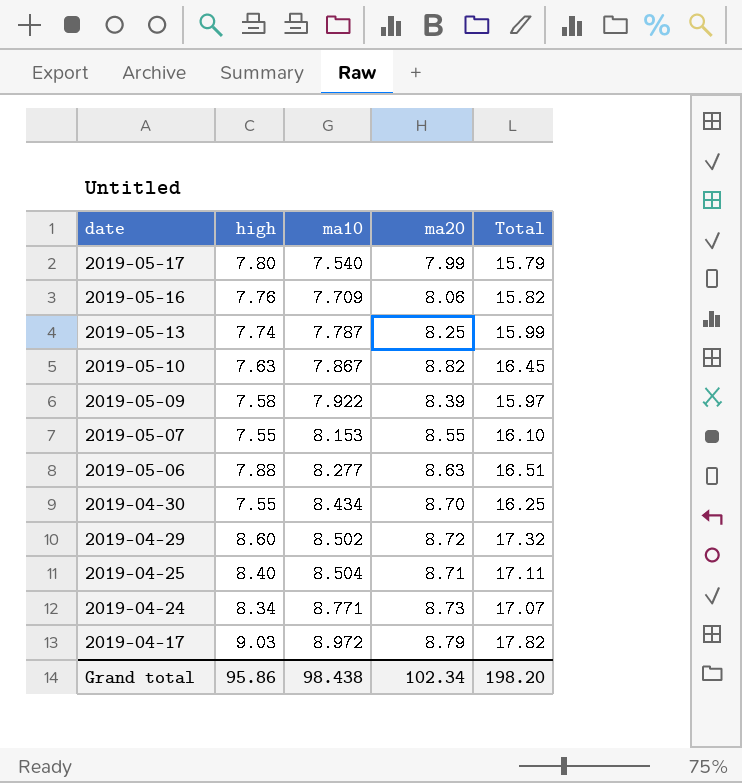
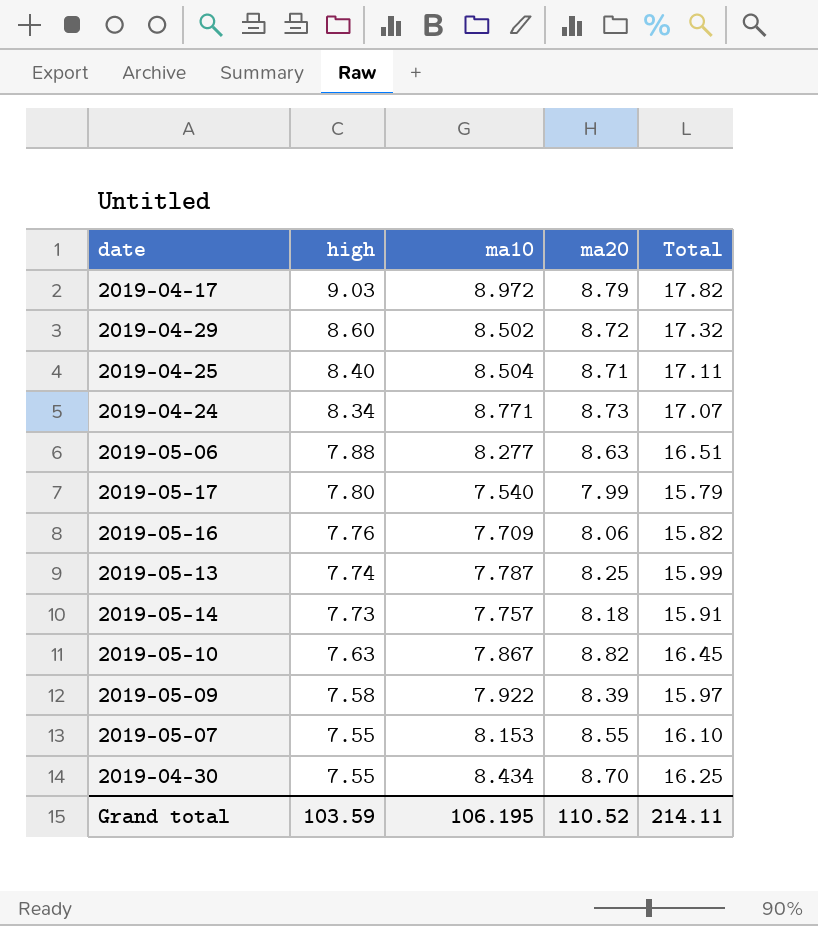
row order: date descending -> high descending
row 2019-05-14: none -> 7.73 | 7.757 | 8.18 | 15.91
Grand total | high: 95.86 -> 103.59
Grand total | ma10: 98.438 -> 106.195
Grand total | ma20: 102.34 -> 110.52
Grand total | Total: 198.20 -> 214.11

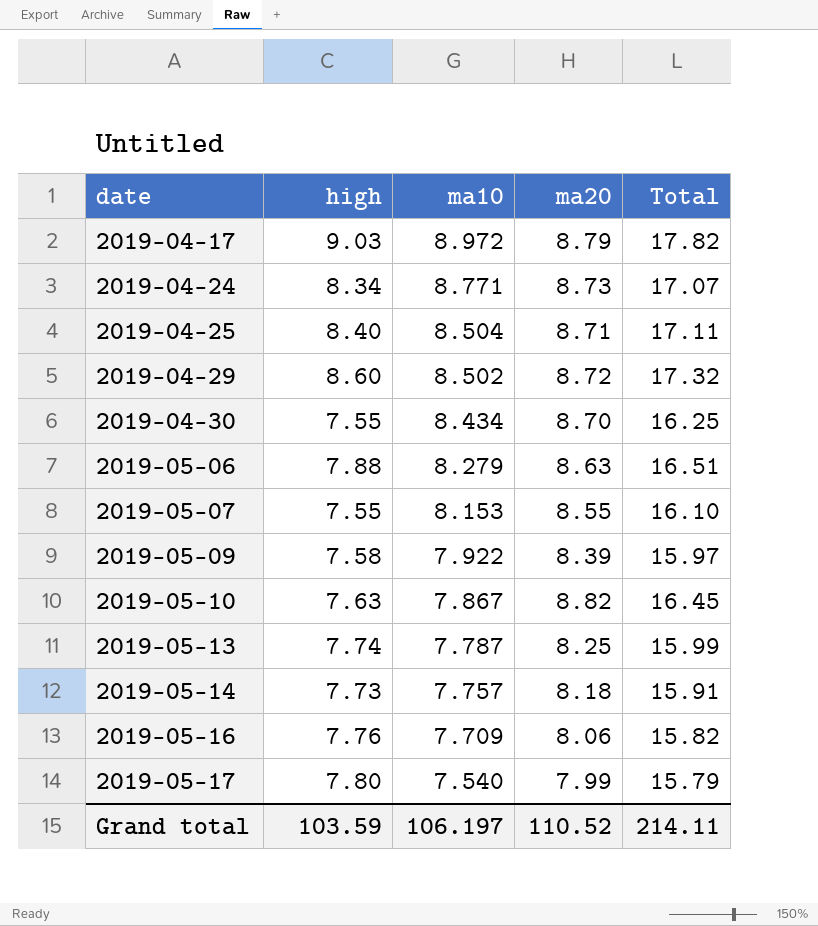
row order: high descending -> date ascending
2019-05-06 | ma10: 8.277 -> 8.279
Grand total | ma10: 106.195 -> 106.197

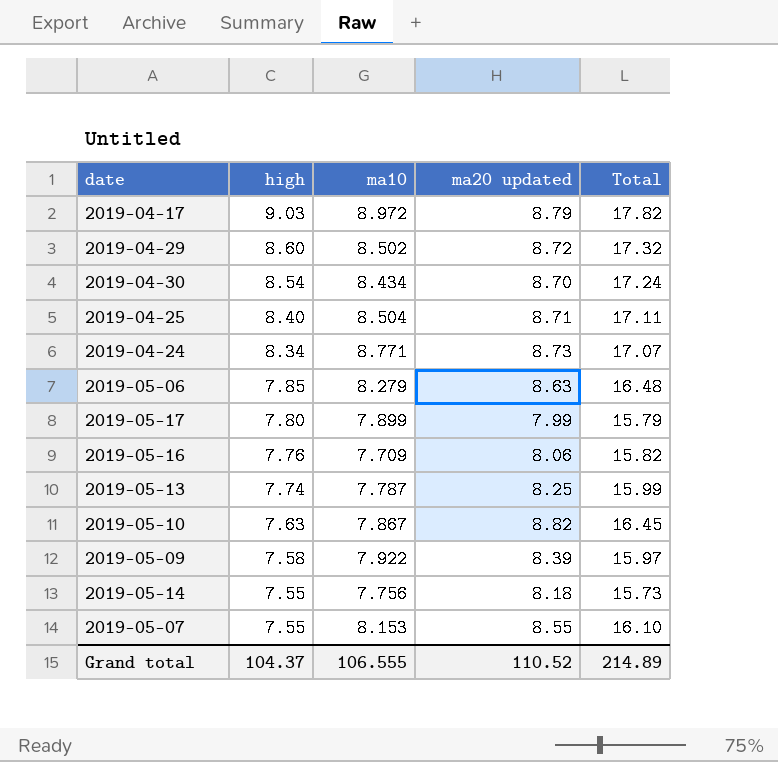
row order: date ascending -> high descending
column name: ma20 -> ma20 updated
2019-04-30 | high: 7.55 -> 8.54
2019-04-30 | Total: 16.25 -> 17.24
2019-05-06 | high: 7.88 -> 7.85
2019-05-06 | Total: 16.51 -> 16.48
2019-05-17 | ma10: 7.540 -> 7.899
2019-05-14 | high: 7.73 -> 7.55
2019-05-14 | ma10: 7.757 -> 7.756
2019-05-14 | Total: 15.91 -> 15.73
Grand total | high: 103.59 -> 104.37
Grand total | ma10: 106.197 -> 106.555
Grand total | Total: 214.11 -> 214.89

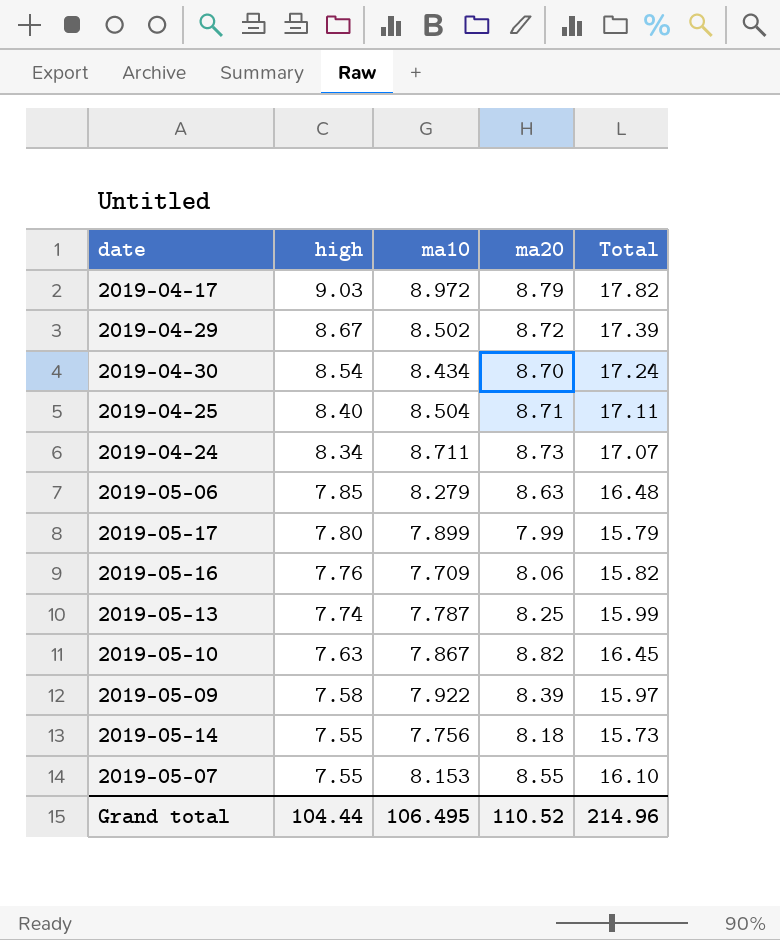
column name: ma20 updated -> ma20
2019-04-29 | high: 8.60 -> 8.67
2019-04-29 | Total: 17.32 -> 17.39
2019-04-24 | ma10: 8.771 -> 8.711
Grand total | high: 104.37 -> 104.44
Grand total | ma10: 106.555 -> 106.495
Grand total | Total: 214.89 -> 214.96

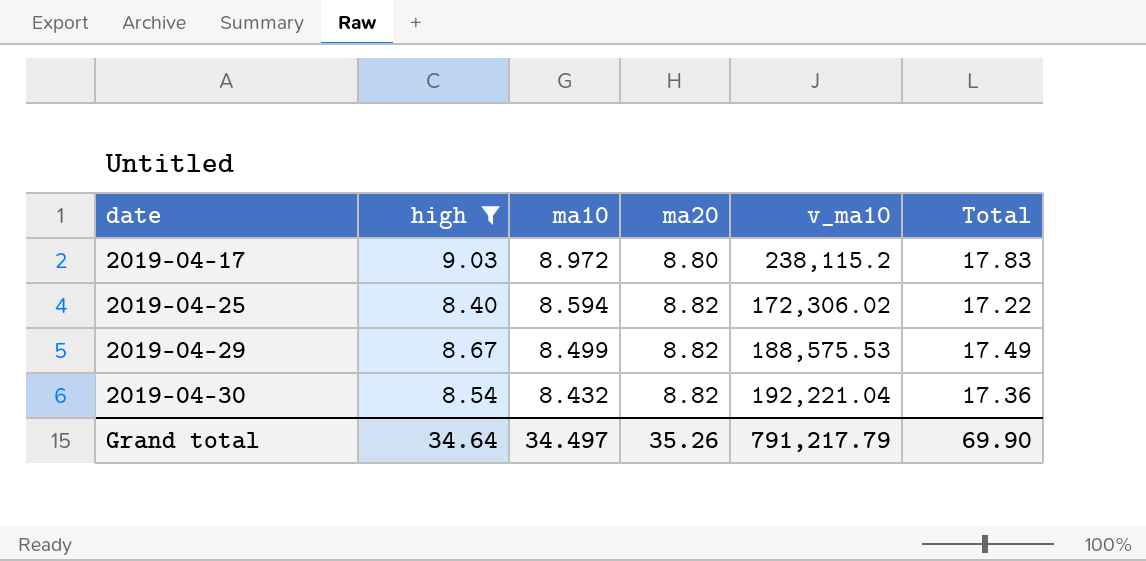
filter: none -> high >= 8.40
row order: high descending -> date ascending
column v_ma10 | position: none -> 5
2019-04-17 | ma20: 8.79 -> 8.80
2019-04-17 | Total: 17.82 -> 17.83
2019-04-25 | ma10: 8.504 -> 8.594
2019-04-25 | ma20: 8.71 -> 8.82
2019-04-25 | Total: 17.11 -> 17.22
2019-04-29 | ma10: 8.502 -> 8.499
2019-04-29 | ma20: 8.72 -> 8.82
2019-04-29 | Total: 17.39 -> 17.49
2019-04-30 | ma10: 8.434 -> 8.432
2019-04-30 | ma20: 8.70 -> 8.82
2019-04-30 | Total: 17.24 -> 17.36
Grand total | high: 104.44 -> 34.64
Grand total | ma10: 106.495 -> 34.497
Grand total | ma20: 110.52 -> 35.26
Grand total | Total: 214.96 -> 69.90

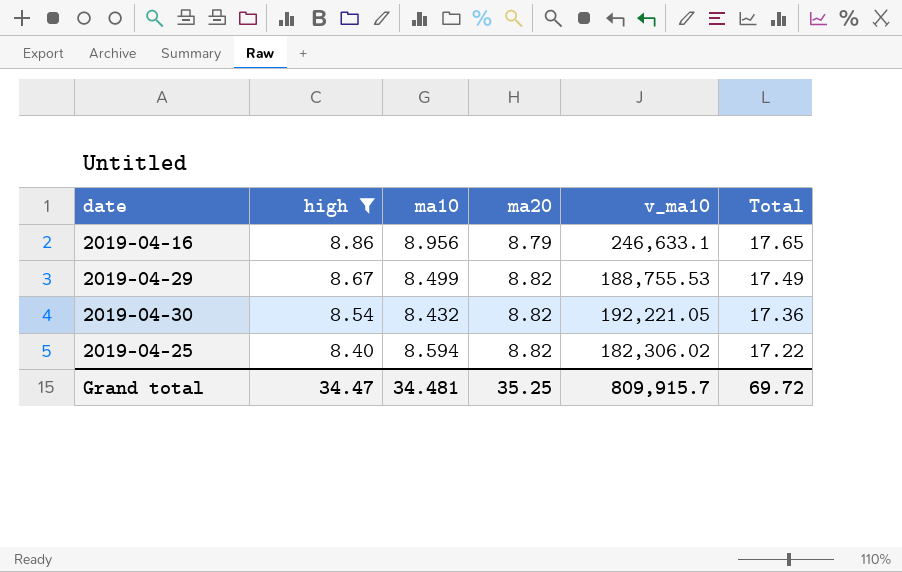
row order: date ascending -> high descending
row 2019-04-17: 9.03 | 8.972 | 8.80 | 238,115.2 | 17.83 -> none
row 2019-04-16: none -> 8.86 | 8.956 | 8.79 | 246,633.1 | 17.65
2019-04-29 | v_ma10: 188,575.53 -> 188,755.53
2019-04-30 | v_ma10: 192,221.04 -> 192,221.05
2019-04-25 | v_ma10: 172,306.02 -> 182,306.02
Grand total | high: 34.64 -> 34.47
Grand total | ma10: 34.497 -> 34.481
Grand total | ma20: 35.26 -> 35.25
Grand total | v_ma10: 791,217.79 -> 809,915.7
Grand total | Total: 69.90 -> 69.72

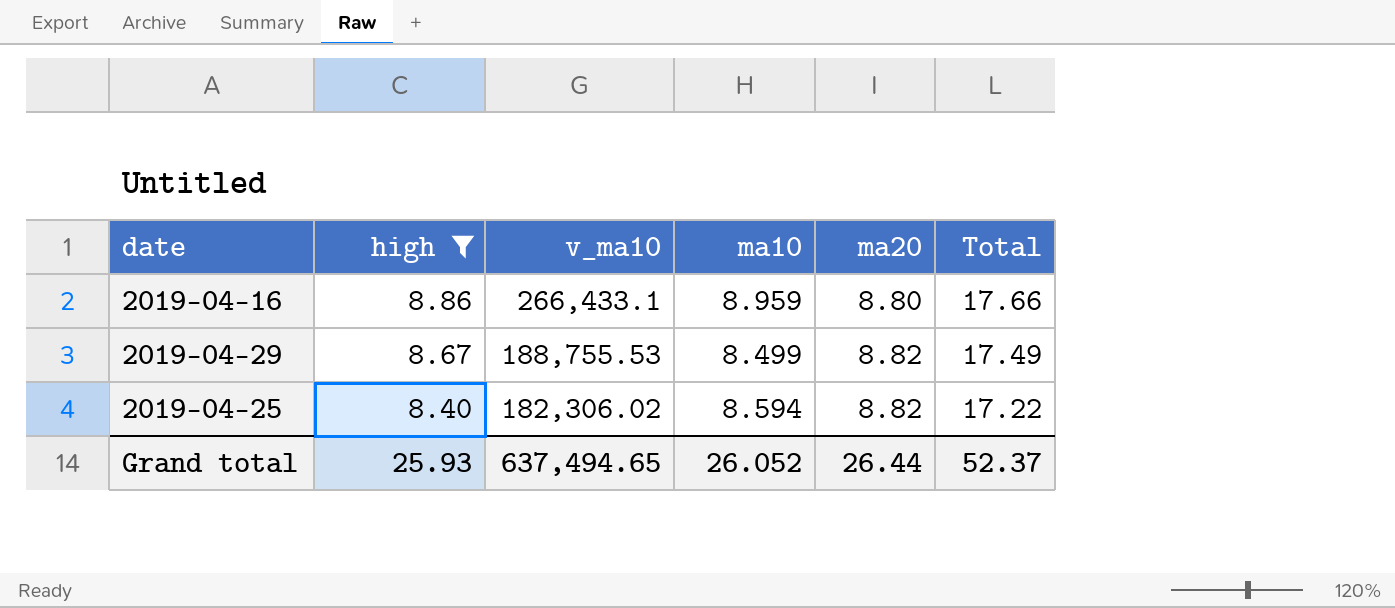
column v_ma10 | position: 5 -> 3
row 2019-04-30: 8.54 | 8.432 | 8.82 | 192,221.05 | 17.36 -> none
2019-04-16 | v_ma10: 246,633.1 -> 266,433.1
2019-04-16 | ma10: 8.956 -> 8.959
2019-04-16 | ma20: 8.79 -> 8.80
2019-04-16 | Total: 17.65 -> 17.66
Grand total | high: 34.47 -> 25.93
Grand total | v_ma10: 809,915.7 -> 637,494.65
Grand total | ma10: 34.481 -> 26.052
Grand total | ma20: 35.25 -> 26.44
Grand total | Total: 69.72 -> 52.37

